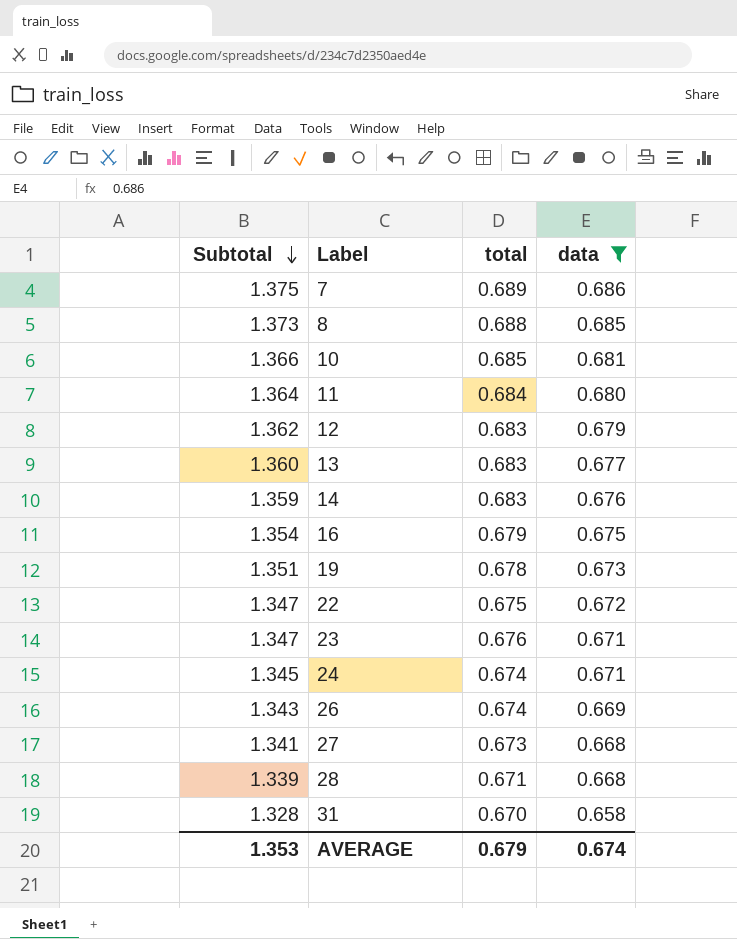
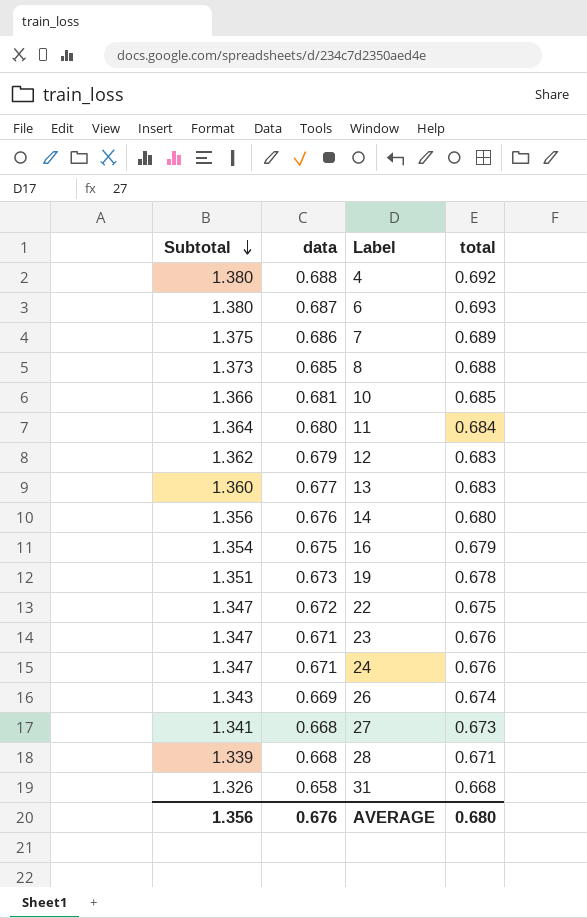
filter: data <= 0.686 -> none
column data | position: 4 -> 2
14 | Subtotal: 1.359 -> 1.356
14 | total: 0.683 -> 0.680
24 | Subtotal: 1.345 -> 1.347
24 | total: 0.674 -> 0.676
31 | Subtotal: 1.328 -> 1.326
31 | total: 0.670 -> 0.668
AVERAGE | Subtotal: 1.353 -> 1.356
AVERAGE | data: 0.674 -> 0.676
AVERAGE | total: 0.679 -> 0.680

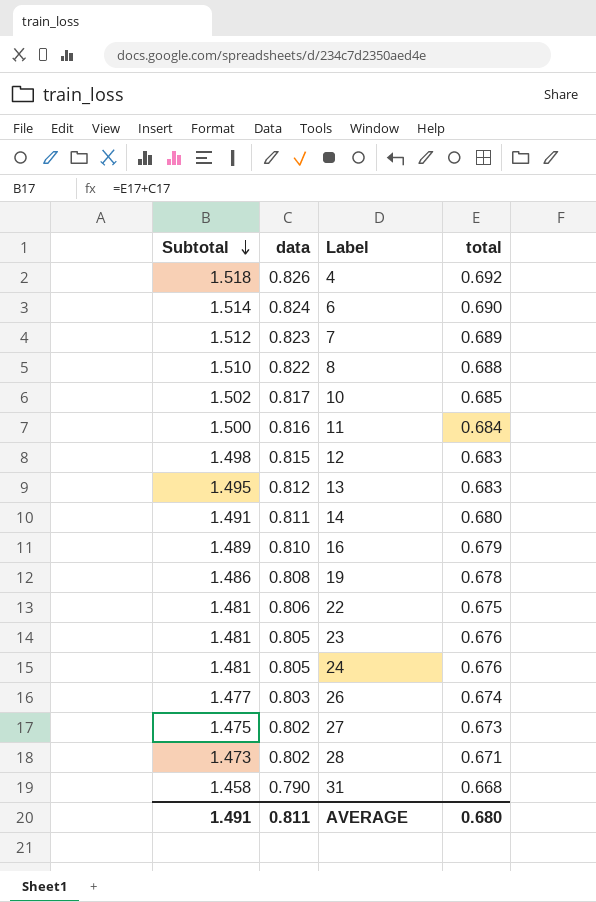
4 | Subtotal: 1.380 -> 1.518
4 | data: 0.688 -> 0.826
6 | Subtotal: 1.380 -> 1.514
6 | data: 0.687 -> 0.824
6 | total: 0.693 -> 0.690
7 | Subtotal: 1.375 -> 1.512
7 | data: 0.686 -> 0.823
8 | Subtotal: 1.373 -> 1.510
8 | data: 0.685 -> 0.822
10 | Subtotal: 1.366 -> 1.502
10 | data: 0.681 -> 0.817
11 | Subtotal: 1.364 -> 1.500
11 | data: 0.680 -> 0.816
12 | Subtotal: 1.362 -> 1.498
12 | data: 0.679 -> 0.815
13 | Subtotal: 1.360 -> 1.495
13 | data: 0.677 -> 0.812
14 | Subtotal: 1.356 -> 1.491
14 | data: 0.676 -> 0.811
16 | Subtotal: 1.354 -> 1.489
16 | data: 0.675 -> 0.810
19 | Subtotal: 1.351 -> 1.486
19 | data: 0.673 -> 0.808
22 | Subtotal: 1.347 -> 1.481
22 | data: 0.672 -> 0.806
23 | Subtotal: 1.347 -> 1.481
23 | data: 0.671 -> 0.805
24 | Subtotal: 1.347 -> 1.481
24 | data: 0.671 -> 0.805
26 | Subtotal: 1.343 -> 1.477
26 | data: 0.669 -> 0.803
27 | Subtotal: 1.341 -> 1.475
27 | data: 0.668 -> 0.802
28 | Subtotal: 1.339 -> 1.473
28 | data: 0.668 -> 0.802
31 | Subtotal: 1.326 -> 1.458
31 | data: 0.658 -> 0.790
AVERAGE | Subtotal: 1.356 -> 1.491
AVERAGE | data: 0.676 -> 0.811

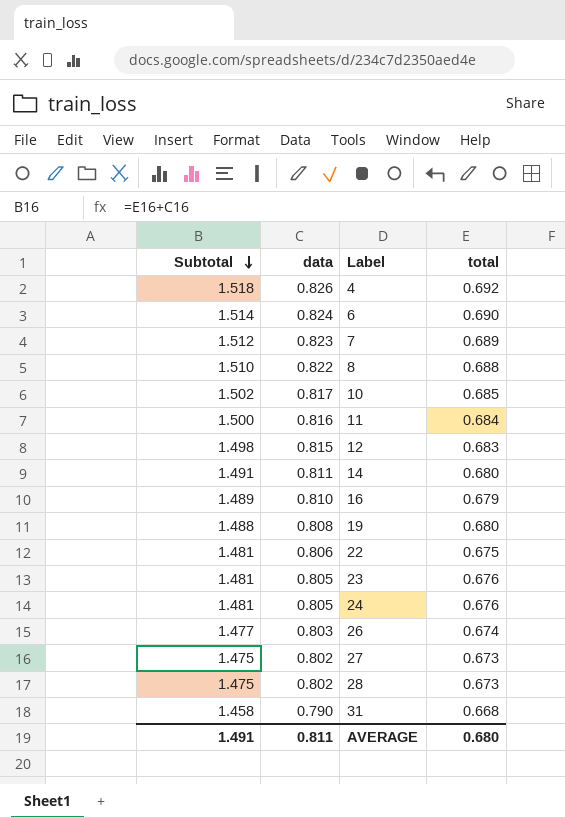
row 13: 1.495 | 0.812 | 0.683 -> none
19 | Subtotal: 1.486 -> 1.488
19 | total: 0.678 -> 0.680
28 | Subtotal: 1.473 -> 1.475
28 | total: 0.671 -> 0.673

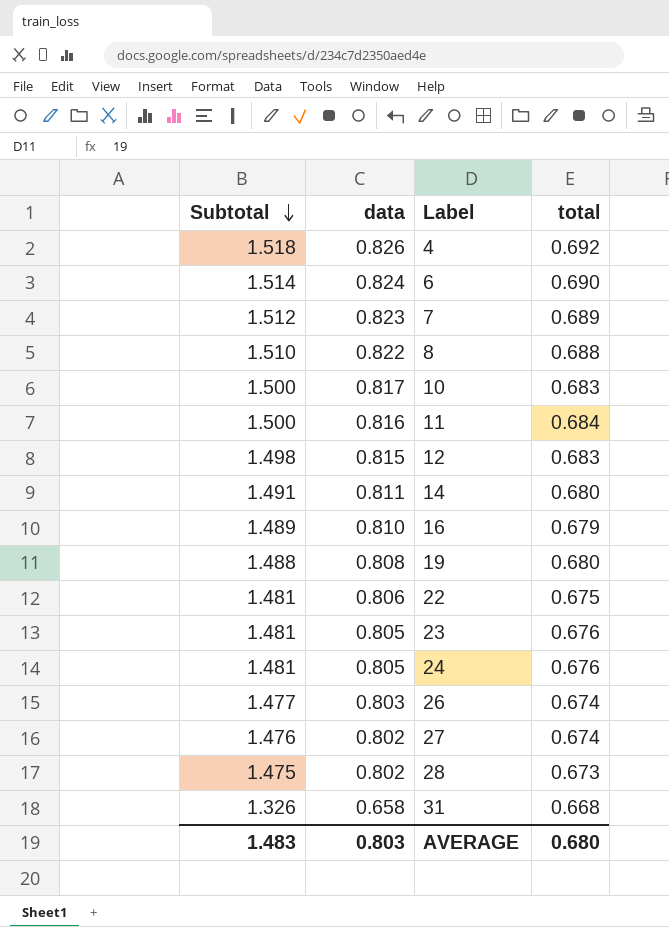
10 | Subtotal: 1.502 -> 1.500
10 | total: 0.685 -> 0.683
27 | Subtotal: 1.475 -> 1.476
27 | total: 0.673 -> 0.674
31 | Subtotal: 1.458 -> 1.326
31 | data: 0.790 -> 0.658
AVERAGE | Subtotal: 1.491 -> 1.483
AVERAGE | data: 0.811 -> 0.803

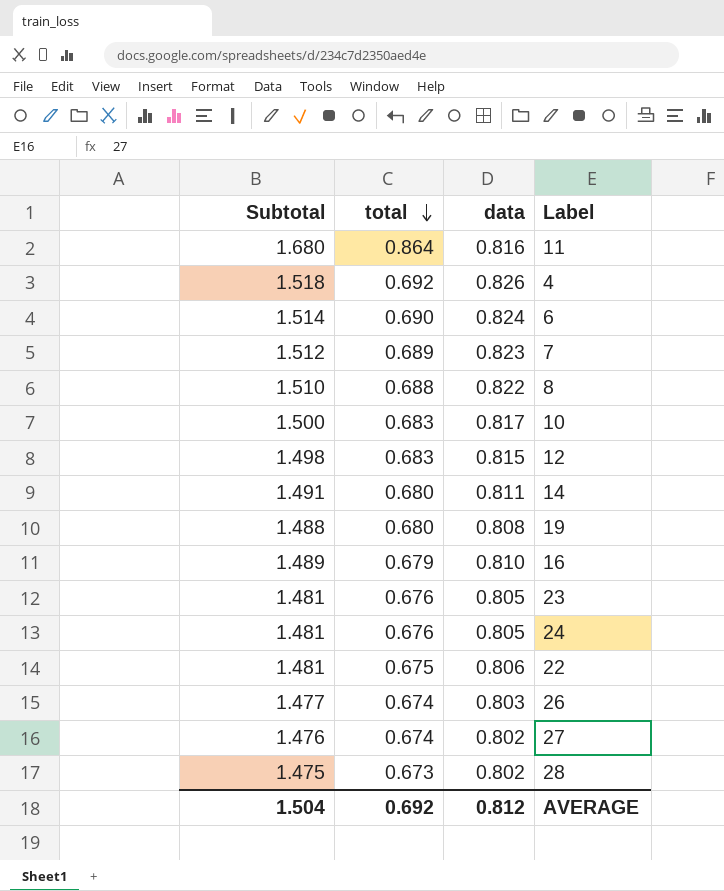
row order: Subtotal descending -> total descending
column total | position: 4 -> 2
row 31: 1.326 | 0.658 | 0.668 -> none
11 | Subtotal: 1.500 -> 1.680
11 | total: 0.684 -> 0.864
AVERAGE | Subtotal: 1.483 -> 1.504
AVERAGE | total: 0.680 -> 0.692
AVERAGE | data: 0.803 -> 0.812

